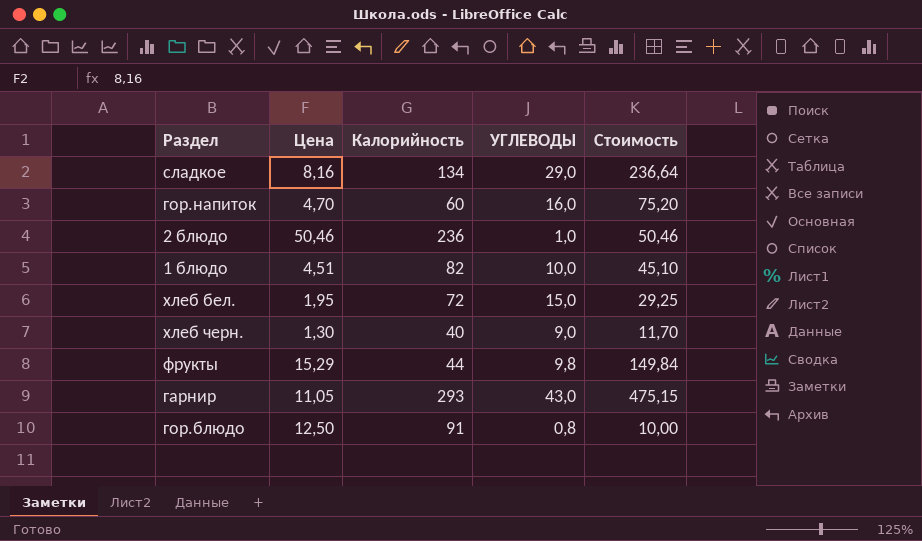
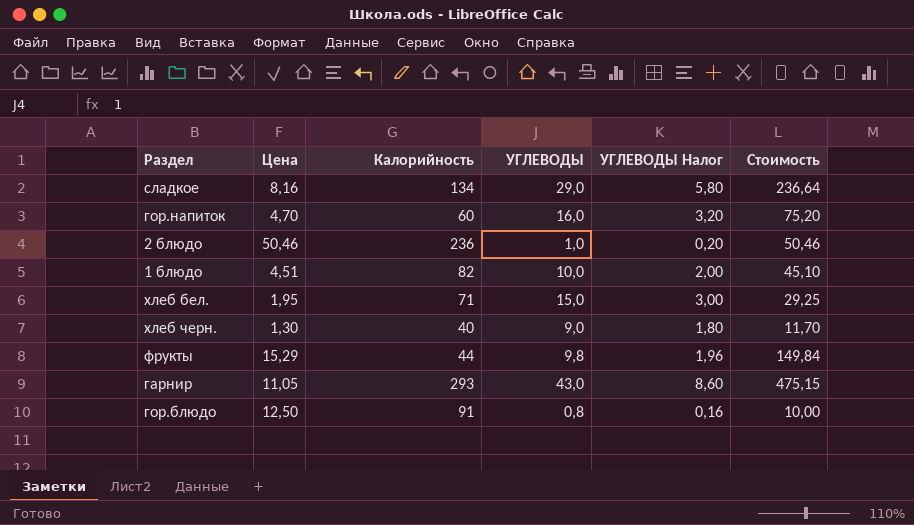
column УГЛЕВОДЫ Налог | formula: none -> [УГЛЕВОДЫ] * 0,2
хлеб бел. | Калорийность: 72 -> 71

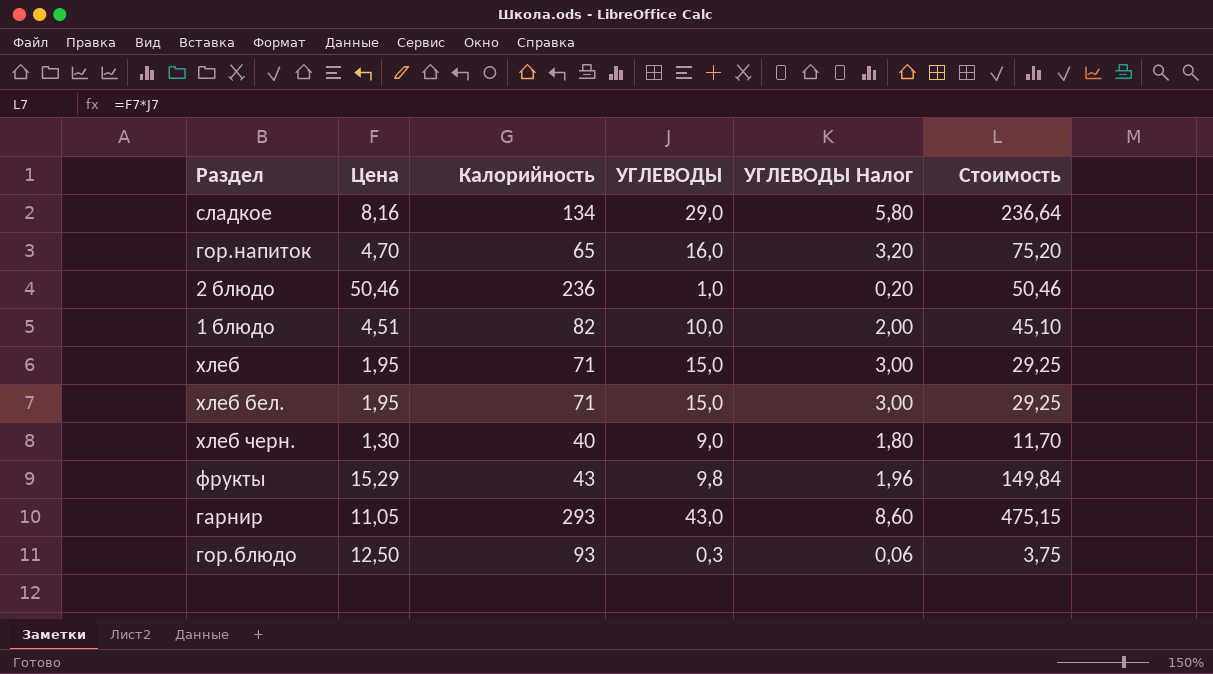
гор.напиток | Калорийность: 60 -> 65
row хлеб: none -> 1,95 | 71 | 15,0 | 3,00 | 29,25
фрукты | Калорийность: 44 -> 43
гор.блюдо | Калорийность: 91 -> 93
гор.блюдо | УГЛЕВОДЫ: 0,8 -> 0,3
гор.блюдо | УГЛЕВОДЫ Налог: 0,16 -> 0,06
гор.блюдо | Стоимость: 10,00 -> 3,75

